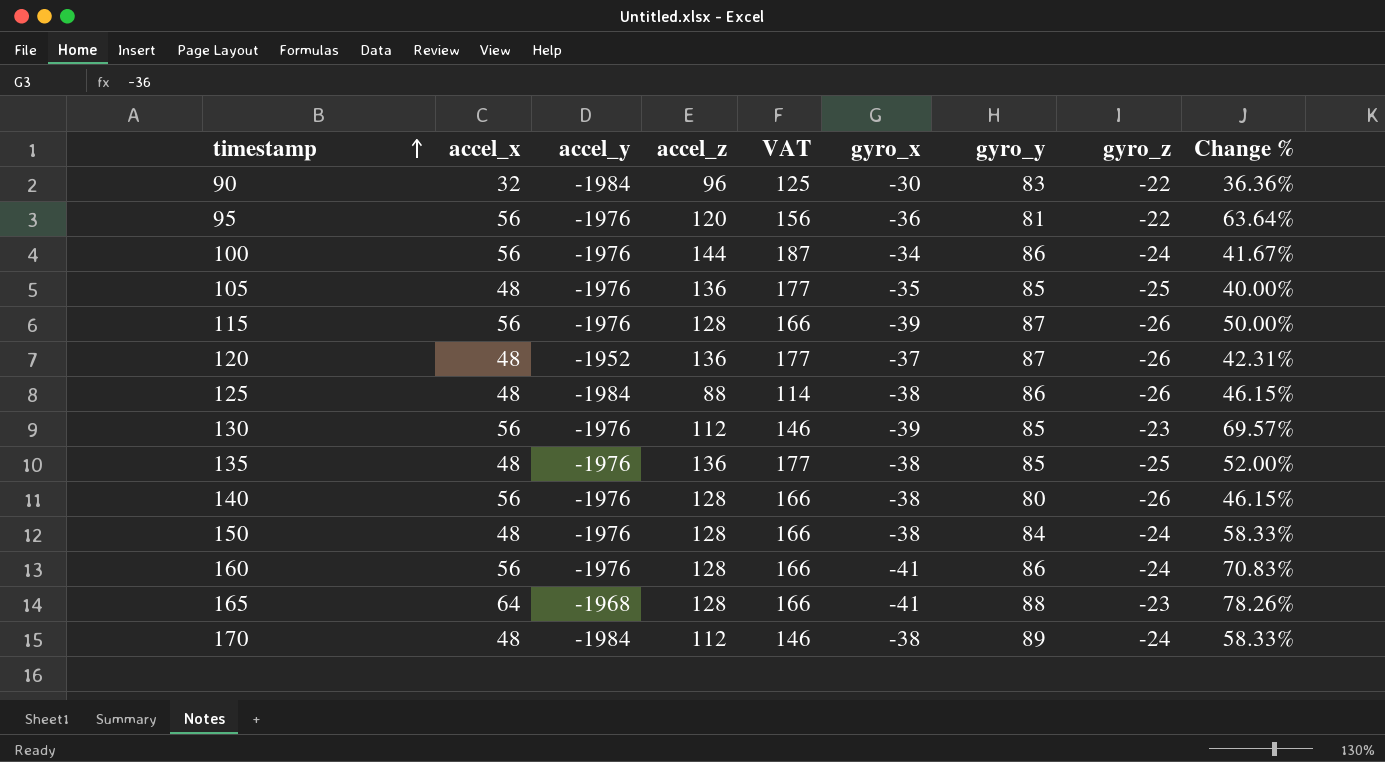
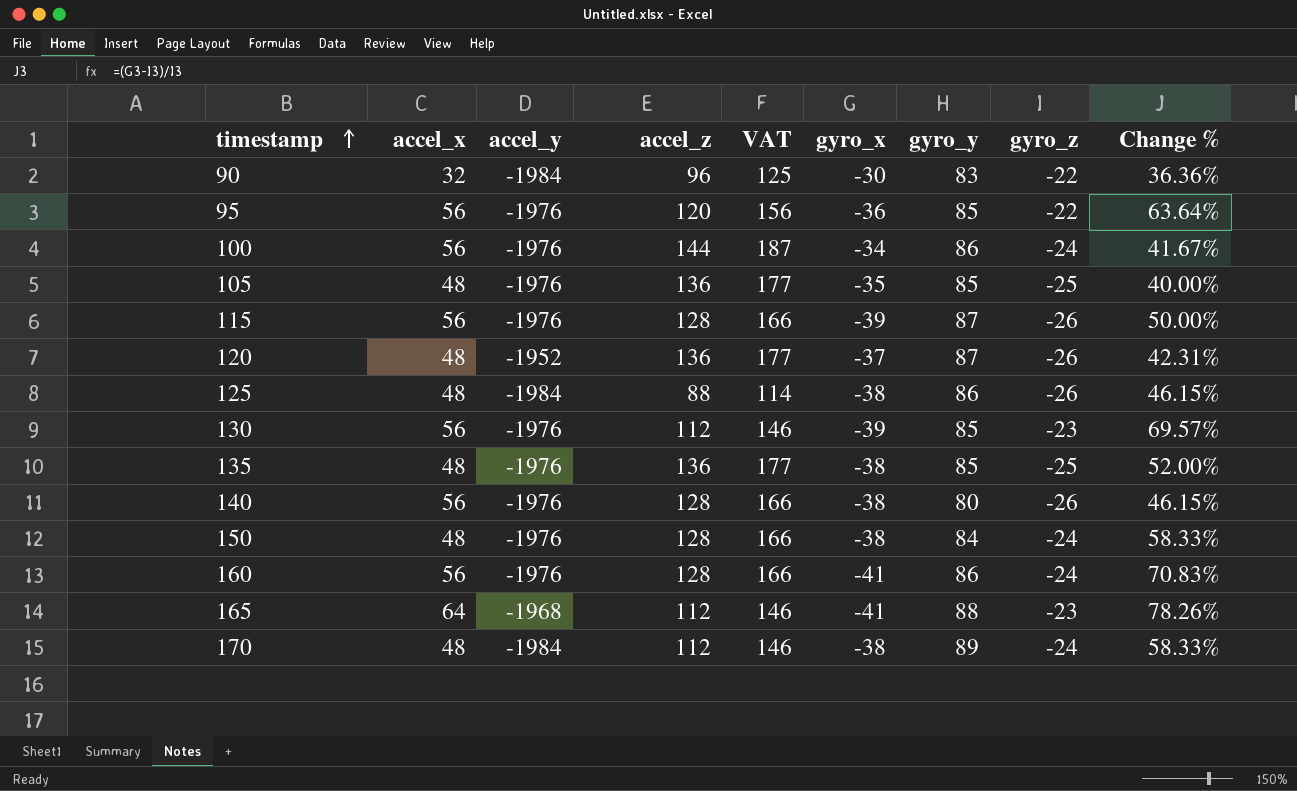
95 | gyro_y: 81 -> 85
165 | accel_z: 128 -> 112
165 | VAT: 166 -> 146

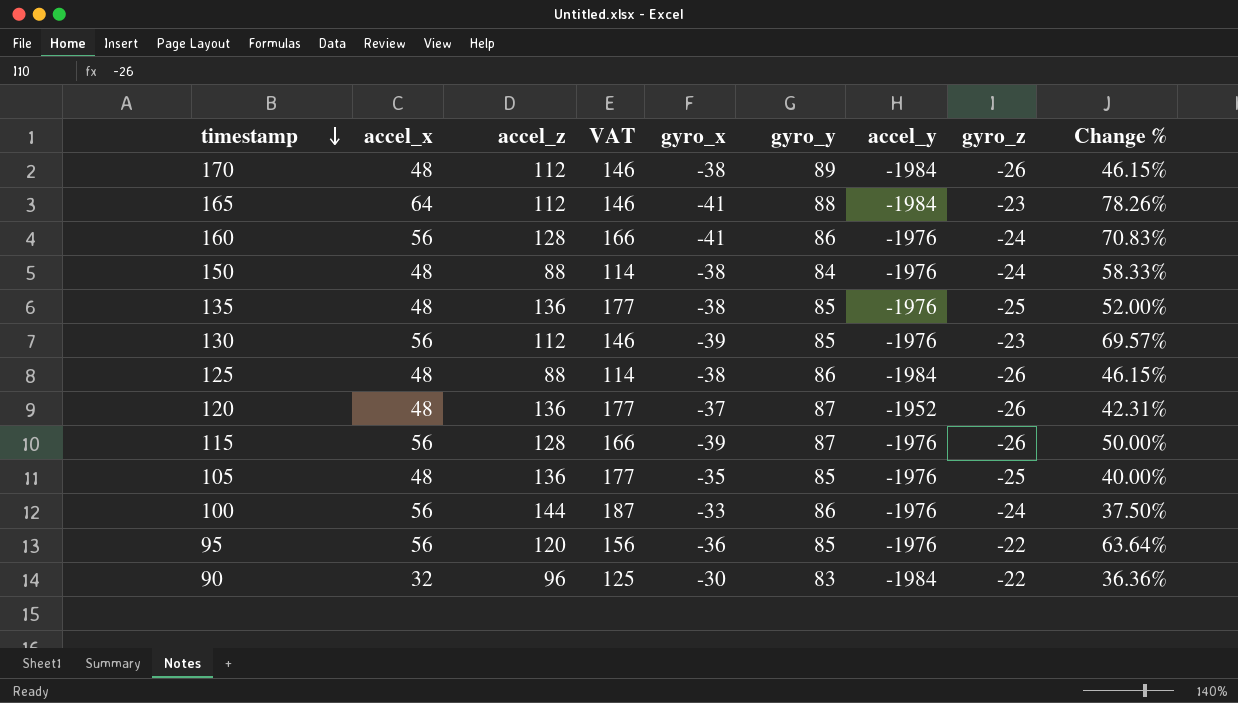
row order: timestamp ascending -> timestamp descending
column accel_y | position: 3 -> 7
row 140: 56 | -1976 | 128 | 166 | -38 | 80 | -26 | 46.15% -> none
170 | gyro_z: -24 -> -26
170 | Change %: 58.33% -> 46.15%
165 | accel_y: -1968 -> -1984
150 | accel_z: 128 -> 88
150 | VAT: 166 -> 114
100 | gyro_x: -34 -> -33
100 | Change %: 41.67% -> 37.50%

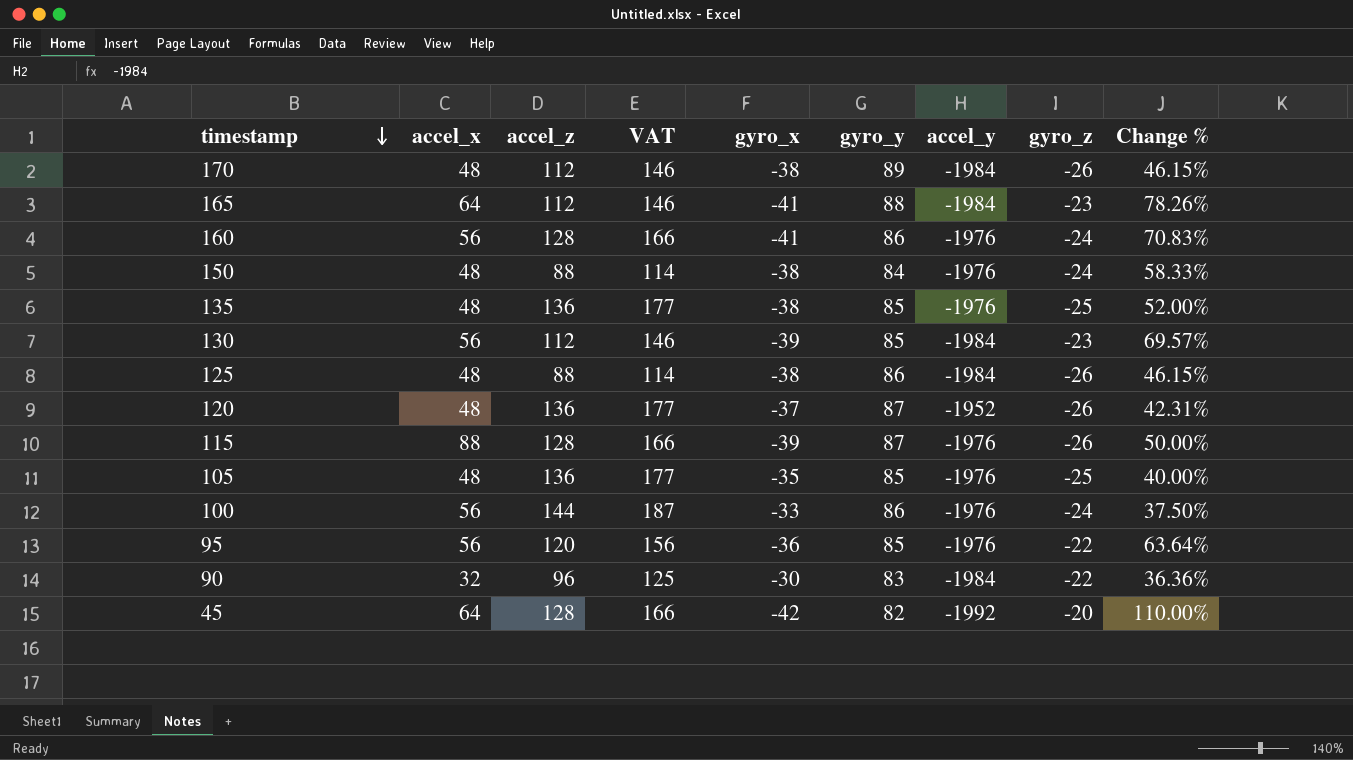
130 | accel_y: -1976 -> -1984
115 | accel_x: 56 -> 88
row 45: none -> 64 | 128 | 166 | -42 | 82 | -1992 | -20 | 110.00%

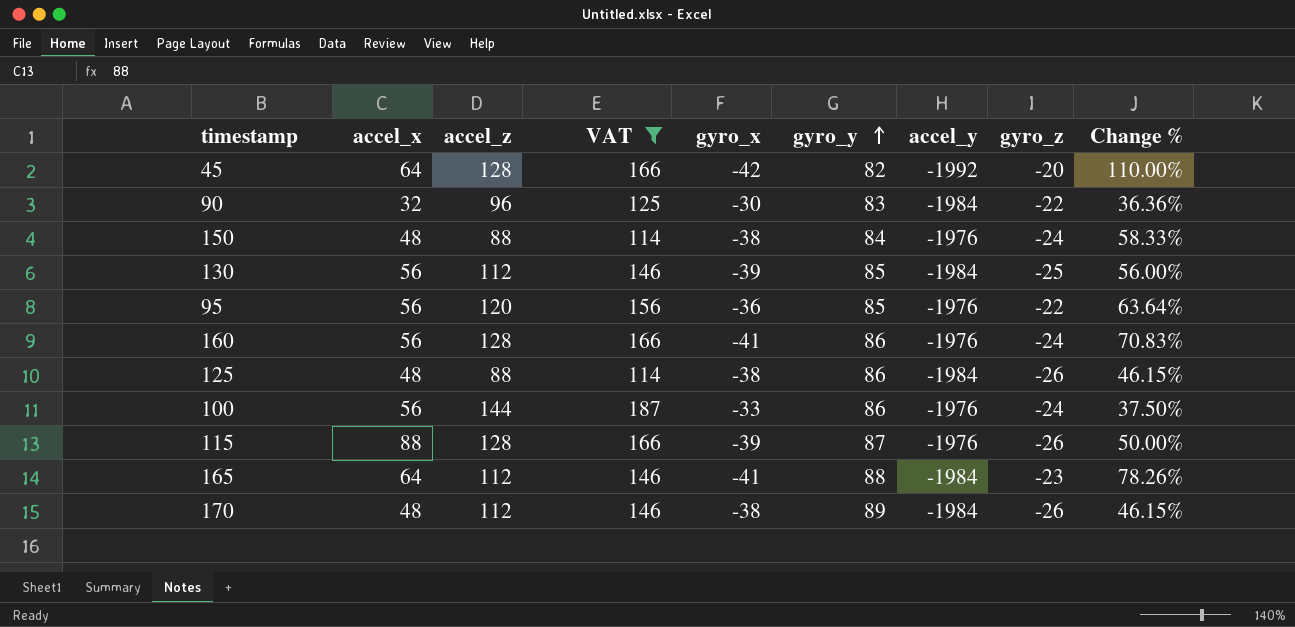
filter: none -> VAT != 177
row order: timestamp descending -> gyro_y ascending
130 | gyro_z: -23 -> -25
130 | Change %: 69.57% -> 56.00%

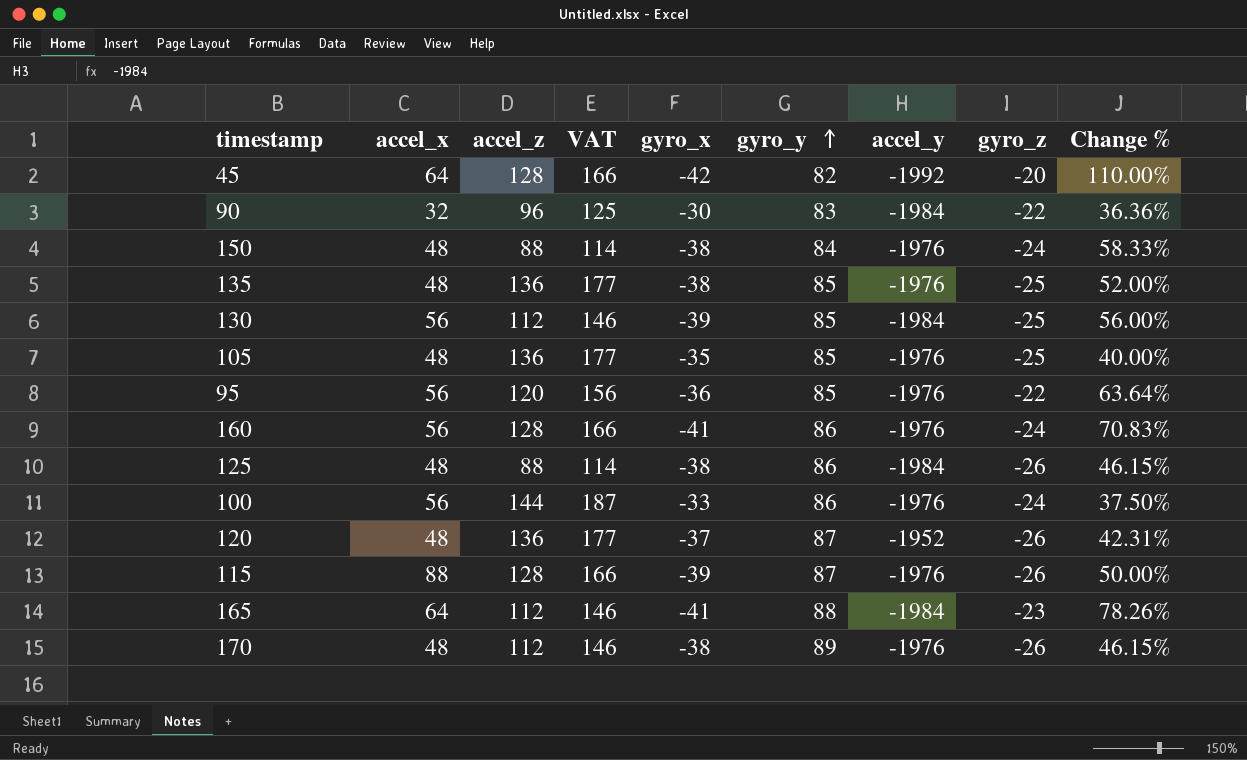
filter: VAT != 177 -> none
170 | accel_y: -1984 -> -1976

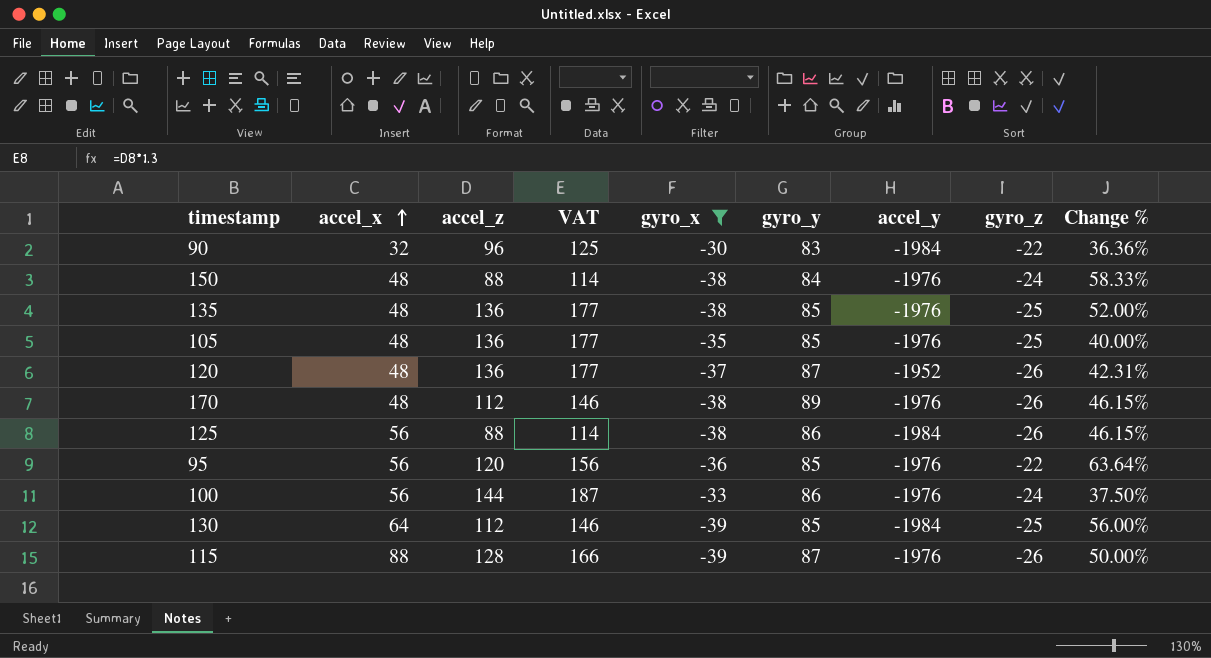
filter: none -> gyro_x >= -39
row order: gyro_y ascending -> accel_x ascending
125 | accel_x: 48 -> 56
130 | accel_x: 56 -> 64

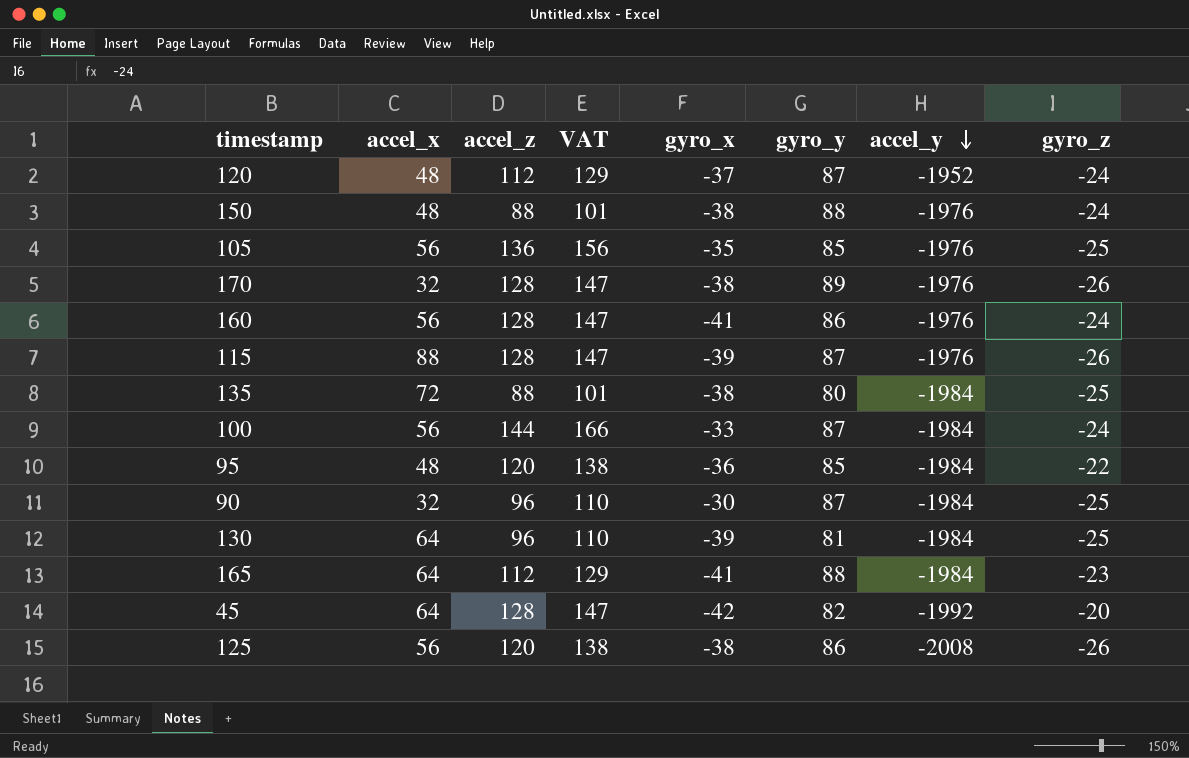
filter: gyro_x >= -39 -> none
row order: accel_x ascending -> accel_y descending
column Change % | formula: ([gyro_x] - [gyro_z]) / [gyro_z] -> none
column VAT | formula: [accel_z] * 1.3 -> [accel_z] * 1.15
120 | accel_z: 136 -> 112
120 | gyro_z: -26 -> -24
150 | gyro_y: 84 -> 88
105 | accel_x: 48 -> 56
170 | accel_x: 48 -> 32
170 | accel_z: 112 -> 128
135 | accel_x: 48 -> 72
135 | accel_z: 136 -> 88
135 | gyro_y: 85 -> 80
135 | accel_y: -1976 -> -1984
100 | gyro_y: 86 -> 87
100 | accel_y: -1976 -> -1984
95 | accel_x: 56 -> 48
95 | accel_y: -1976 -> -1984
90 | gyro_y: 83 -> 87
90 | gyro_z: -22 -> -25
130 | accel_z: 112 -> 96
130 | gyro_y: 85 -> 81
125 | accel_z: 88 -> 120
125 | accel_y: -1984 -> -2008

